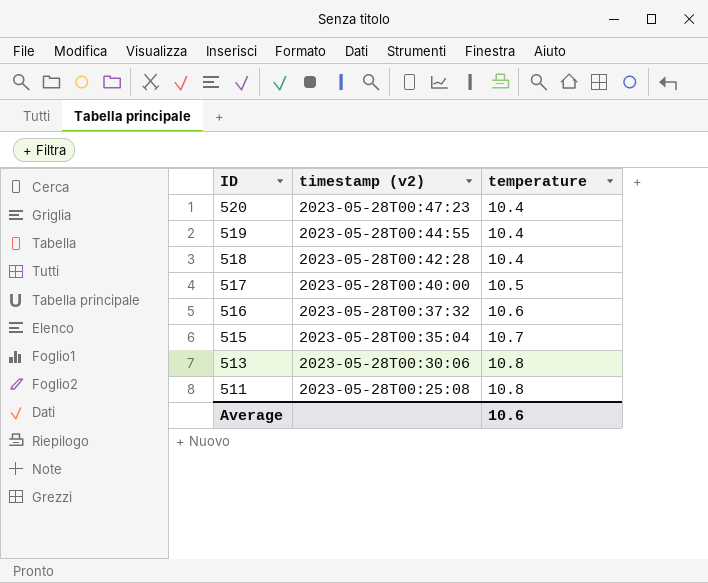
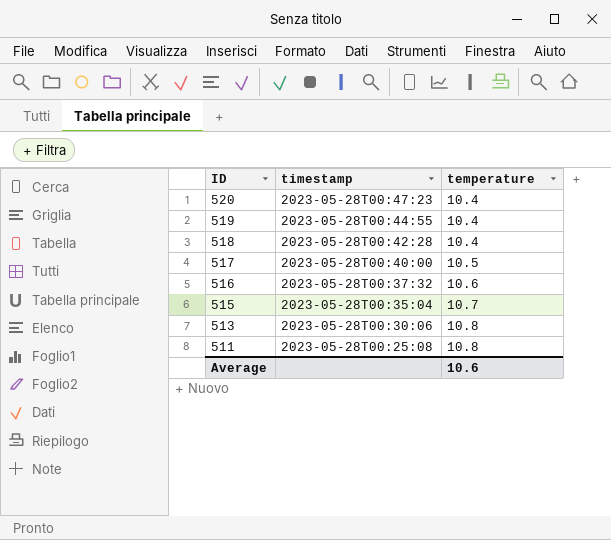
column name: timestamp (v2) -> timestamp

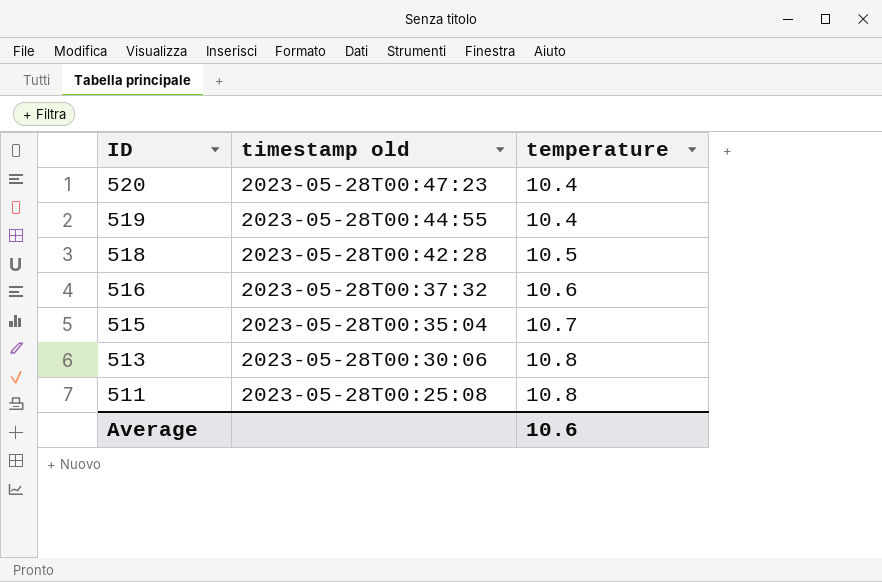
column name: timestamp -> timestamp old
row 517: 2023-05-28T00:40:00 | 10.5 -> none
518 | temperature: 10.4 -> 10.5

